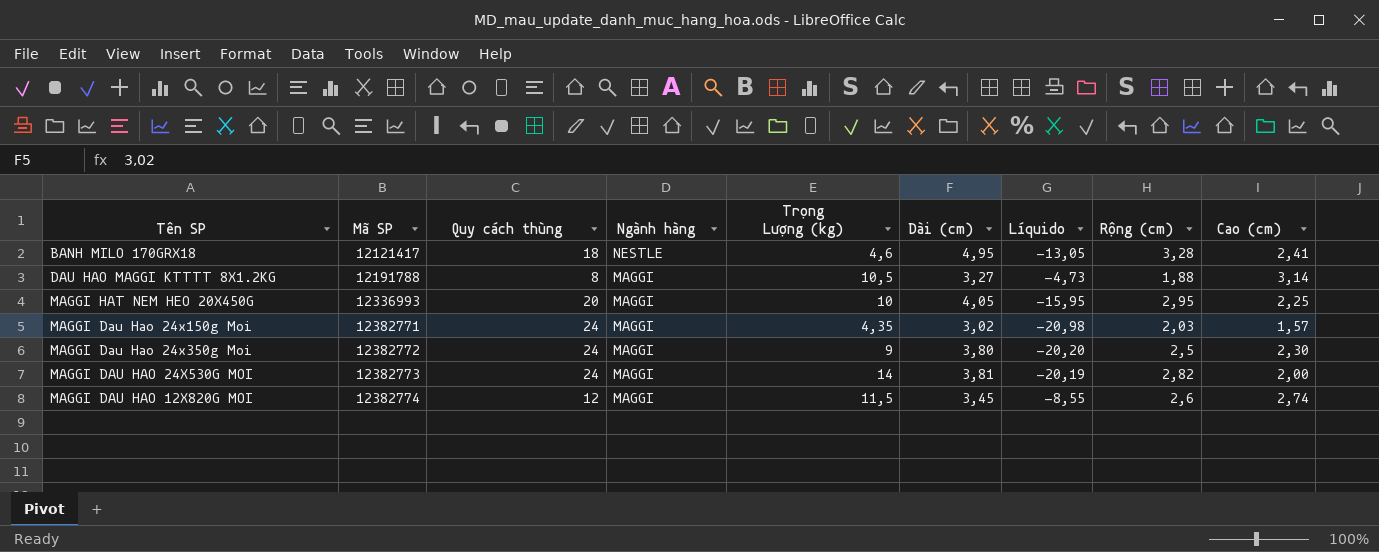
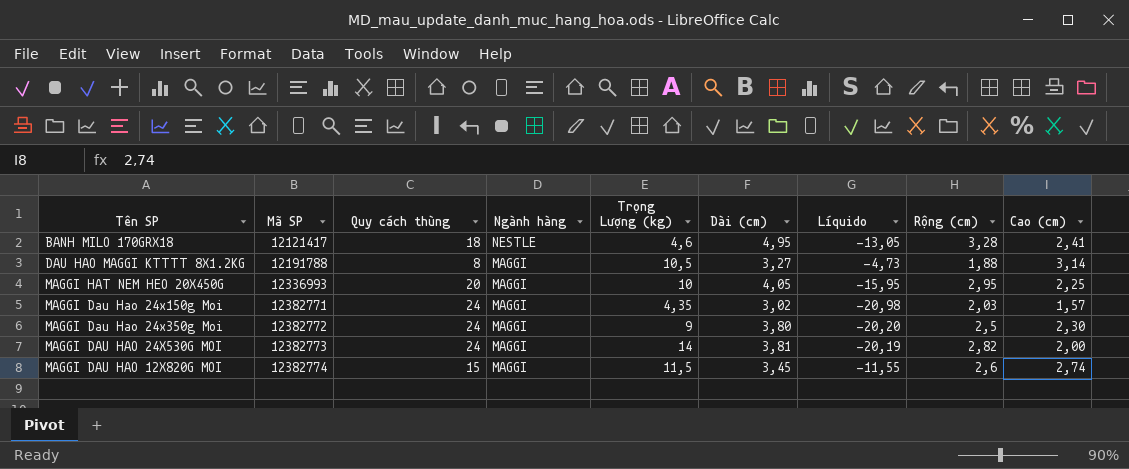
MAGGI DAU HAO 12X820G MOI | Quy cách thùng: 12 -> 15
MAGGI DAU HAO 12X820G MOI | Líquido: -8,55 -> -11,55

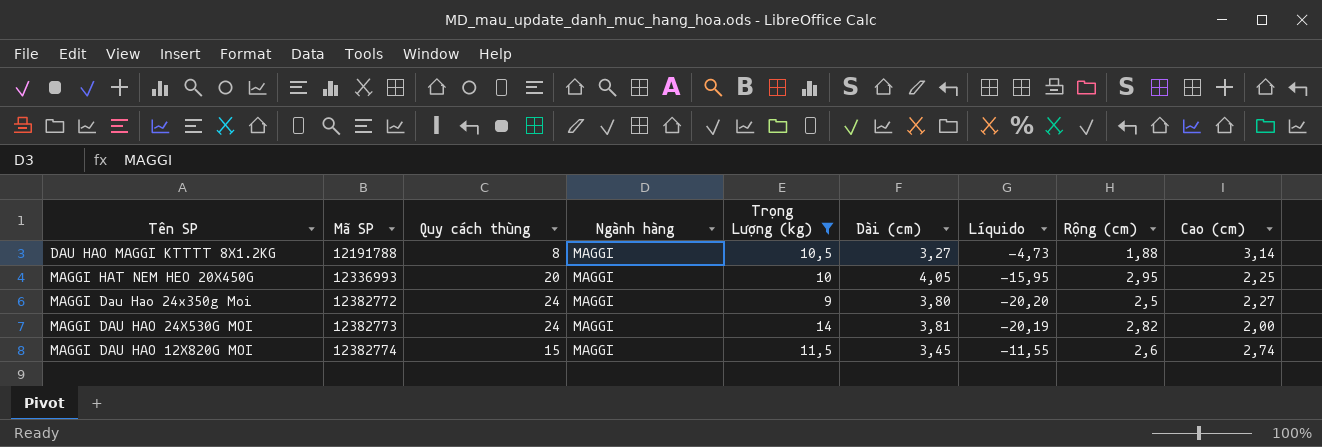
filter: none -> Trọng Lượng (kg) >= 9
MAGGI Dau Hao 24x350g Moi | Cao (cm): 2,30 -> 2,27

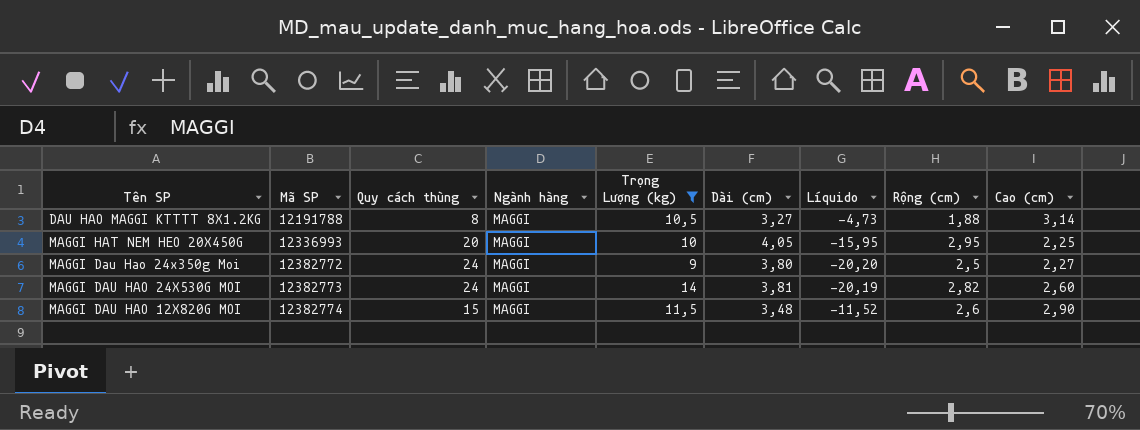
MAGGI DAU HAO 24X530G MOI | Cao (cm): 2,00 -> 2,60
MAGGI DAU HAO 12X820G MOI | Dài (cm): 3,45 -> 3,48
MAGGI DAU HAO 12X820G MOI | Líquido: -11,55 -> -11,52
MAGGI DAU HAO 12X820G MOI | Cao (cm): 2,74 -> 2,90

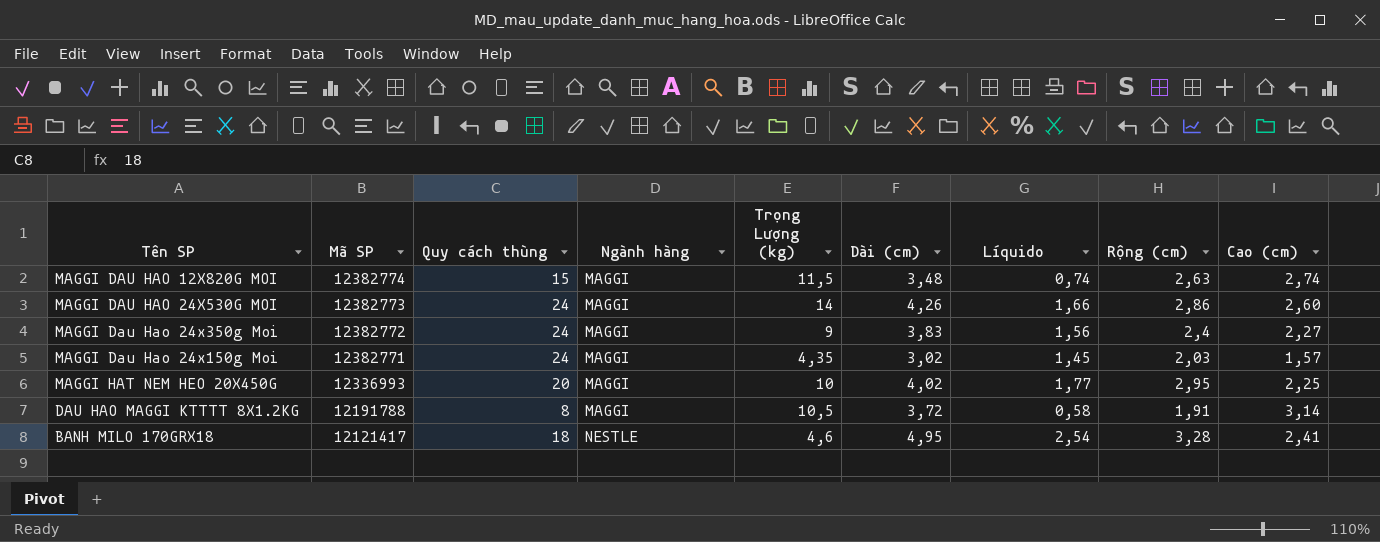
filter: Trọng Lượng (kg) >= 9 -> none
row order: Mã SP ascending -> Mã SP descending
column Líquido | formula: [Dài (cm)] - [Quy cách thùng] -> [Dài (cm)] - [Cao (cm)]
MAGGI DAU HAO 12X820G MOI | Rộng (cm): 2,6 -> 2,63
MAGGI DAU HAO 12X820G MOI | Cao (cm): 2,90 -> 2,74
MAGGI DAU HAO 24X530G MOI | Dài (cm): 3,81 -> 4,26
MAGGI DAU HAO 24X530G MOI | Rộng (cm): 2,82 -> 2,86
MAGGI Dau Hao 24x350g Moi | Dài (cm): 3,80 -> 3,83
MAGGI Dau Hao 24x350g Moi | Rộng (cm): 2,5 -> 2,4
MAGGI HAT NEM HEO 20X450G | Dài (cm): 4,05 -> 4,02
DAU HAO MAGGI KTTTT 8X1.2KG | Dài (cm): 3,27 -> 3,72
DAU HAO MAGGI KTTTT 8X1.2KG | Rộng (cm): 1,88 -> 1,91

